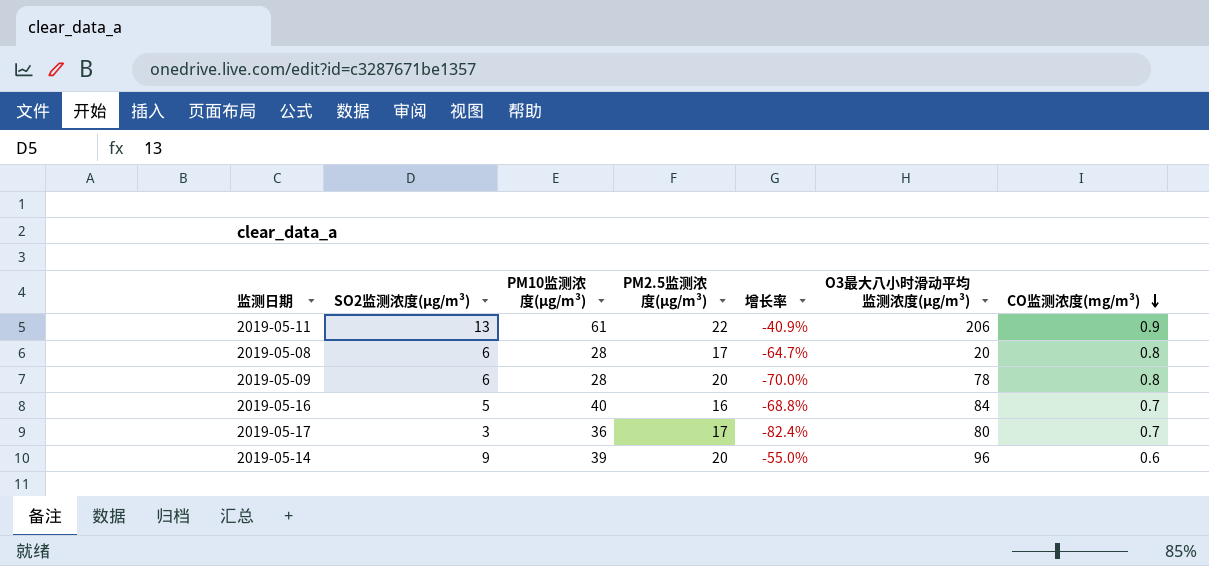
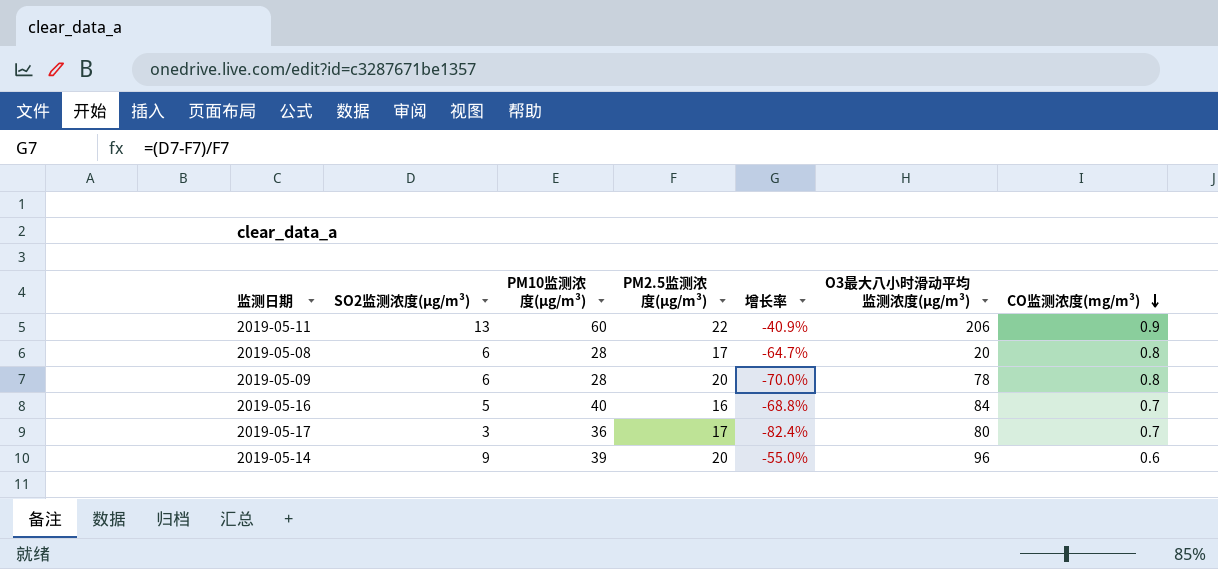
2019-05-11 | PM10监测浓度(μg/m³): 61 -> 60

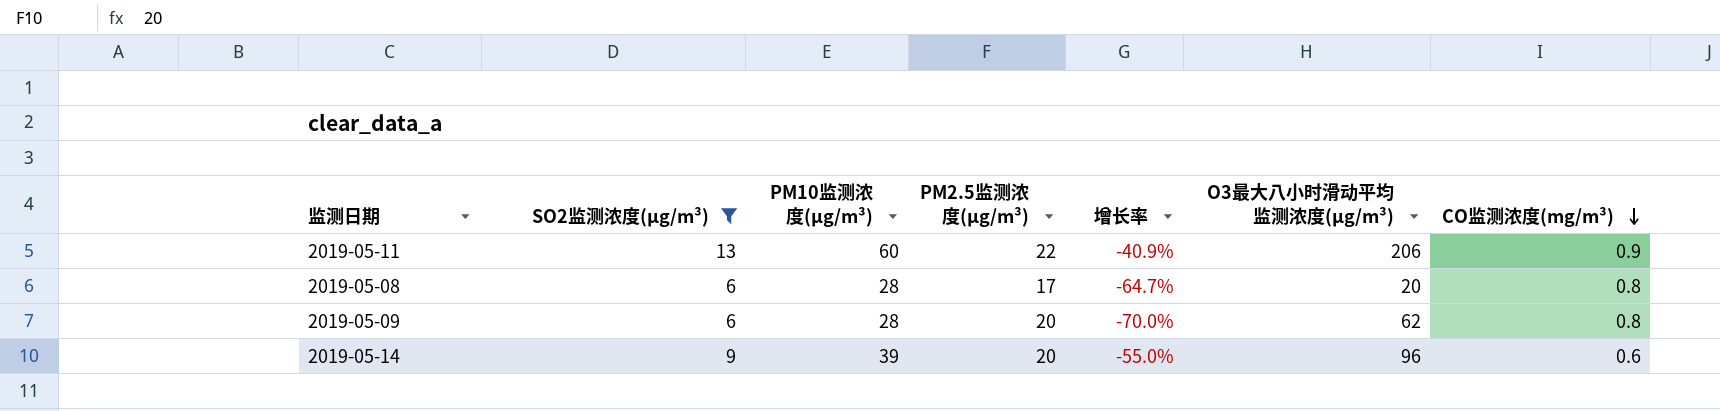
filter: none -> SO2监测浓度(μg/m³) >= 6
2019-05-09 | O3最大八小时滑动平均监测浓度(μg/m³): 78 -> 62

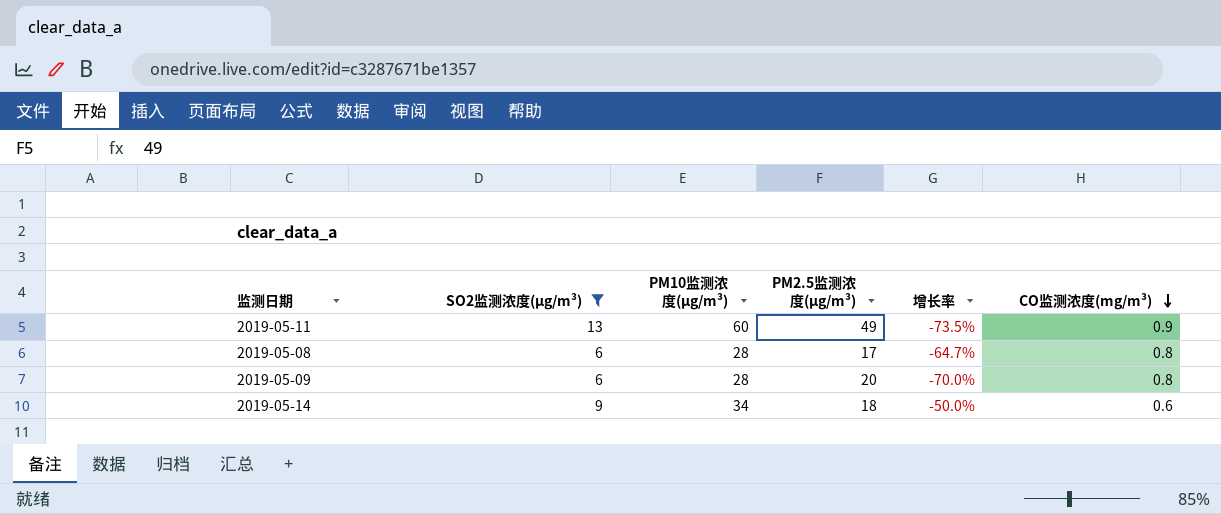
column O3最大八小时滑动平均监测浓度(μg/m³) | position: 6 -> none
2019-05-11 | PM2.5监测浓度(μg/m³): 22 -> 49
2019-05-11 | 增长率: -40.9% -> -73.5%
2019-05-14 | PM10监测浓度(μg/m³): 39 -> 34
2019-05-14 | PM2.5监测浓度(μg/m³): 20 -> 18
2019-05-14 | 增长率: -55.0% -> -50.0%

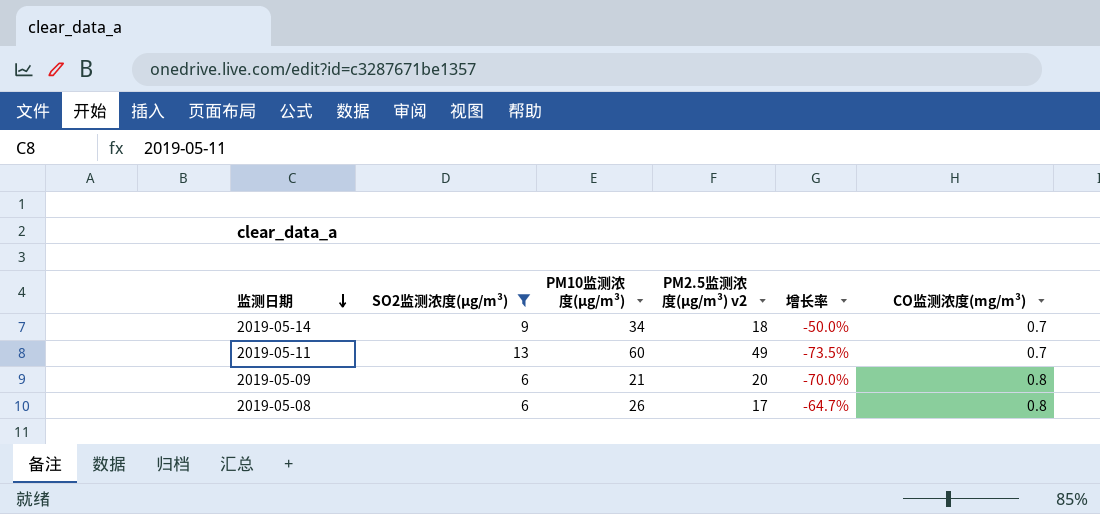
row order: CO监测浓度(mg/m³) descending -> 监测日期 descending
column name: PM2.5监测浓度(μg/m³) -> PM2.5监测浓度(μg/m³) v2
2019-05-14 | CO监测浓度(mg/m³): 0.6 -> 0.7
2019-05-11 | CO监测浓度(mg/m³): 0.9 -> 0.7
2019-05-09 | PM10监测浓度(μg/m³): 28 -> 21
2019-05-08 | PM10监测浓度(μg/m³): 28 -> 26

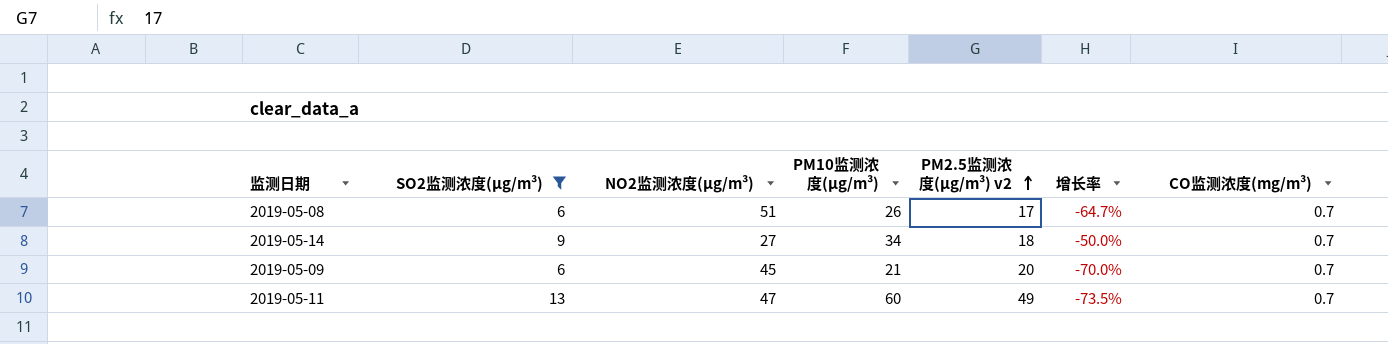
row order: 监测日期 descending -> PM2.5监测浓度(μg/m³) v2 ascending
column NO2监测浓度(μg/m³) | position: none -> 3
2019-05-08 | CO监测浓度(mg/m³): 0.8 -> 0.7
2019-05-09 | CO监测浓度(mg/m³): 0.8 -> 0.7

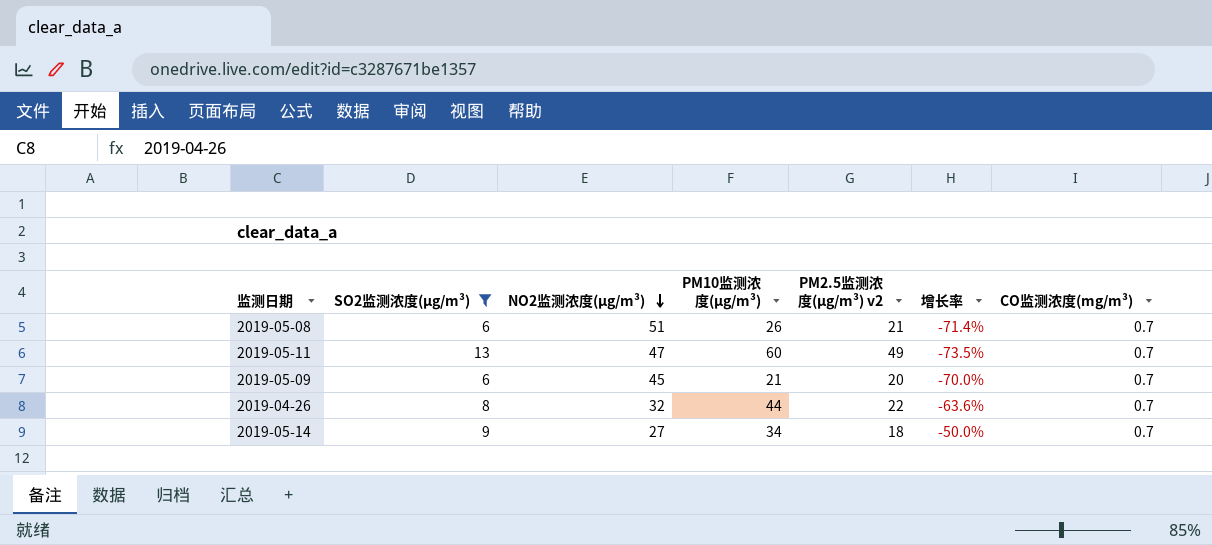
row order: PM2.5监测浓度(μg/m³) v2 ascending -> NO2监测浓度(μg/m³) descending
2019-05-08 | PM2.5监测浓度(μg/m³) v2: 17 -> 21
2019-05-08 | 增长率: -64.7% -> -71.4%
row 2019-04-26: none -> 8 | 32 | 44 | 22 | -63.6% | 0.7

